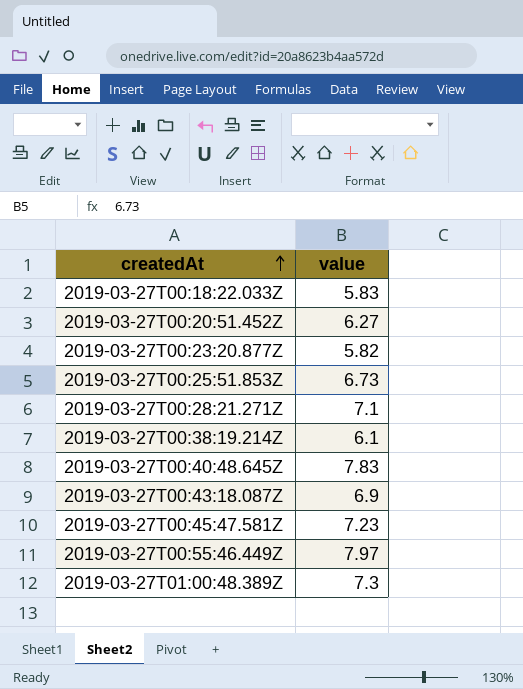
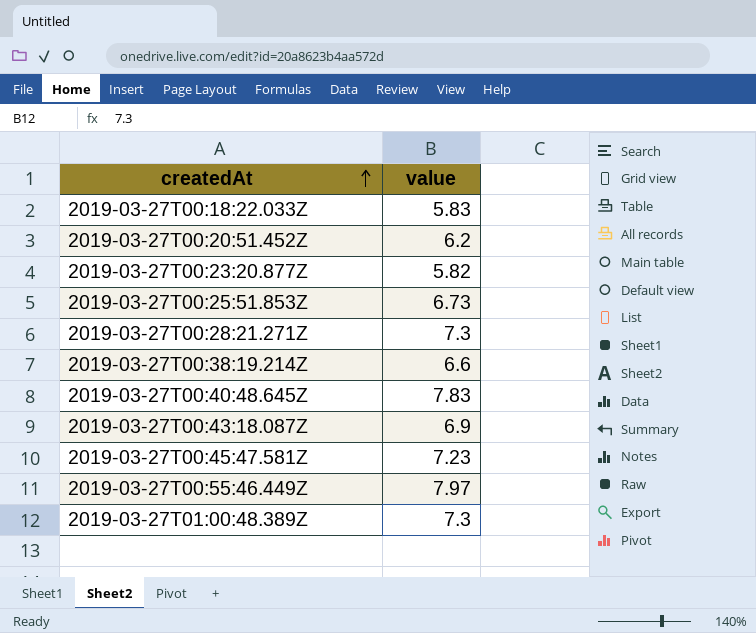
2019-03-27T00:20:51.452Z | value: 6.27 -> 6.2
2019-03-27T00:28:21.271Z | value: 7.1 -> 7.3
2019-03-27T00:38:19.214Z | value: 6.1 -> 6.6

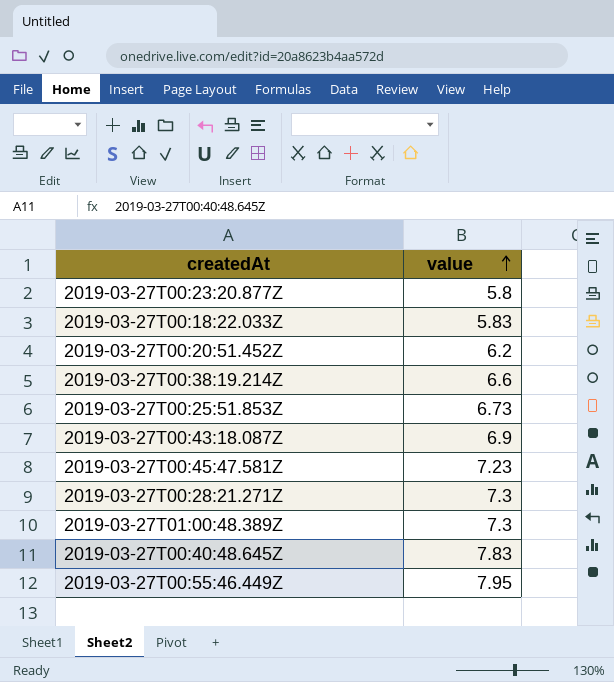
row order: createdAt ascending -> value ascending
2019-03-27T00:23:20.877Z | value: 5.82 -> 5.8
2019-03-27T00:55:46.449Z | value: 7.97 -> 7.95

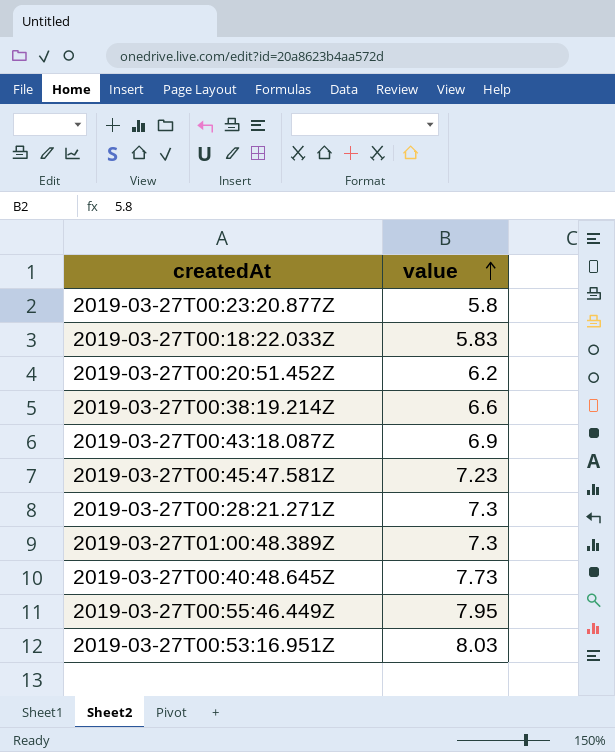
row 2019-03-27T00:25:51.853Z: 6.73 -> none
2019-03-27T00:40:48.645Z | value: 7.83 -> 7.73
row 2019-03-27T00:53:16.951Z: none -> 8.03

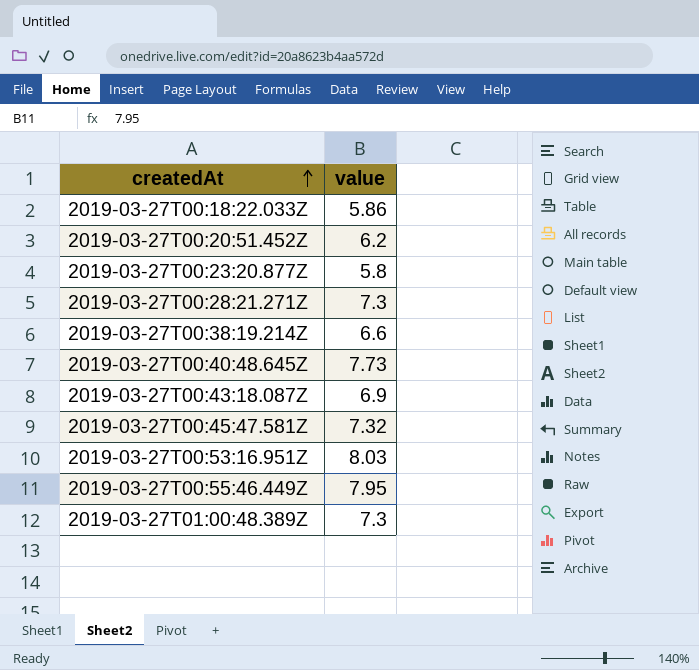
row order: value ascending -> createdAt ascending
2019-03-27T00:18:22.033Z | value: 5.83 -> 5.86
2019-03-27T00:45:47.581Z | value: 7.23 -> 7.32

